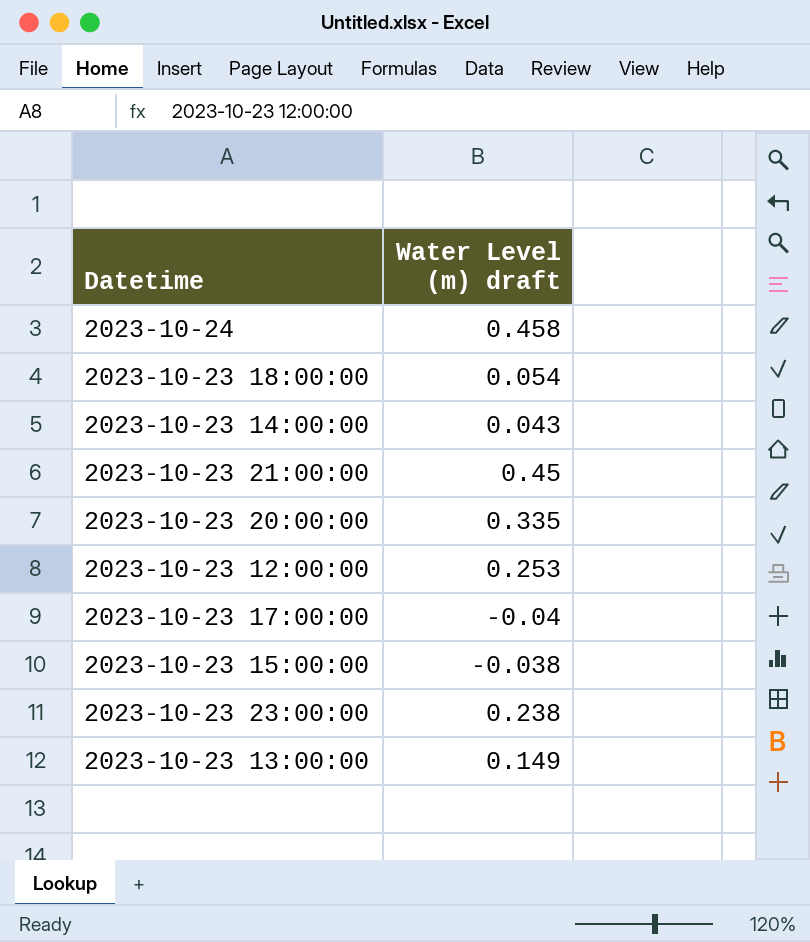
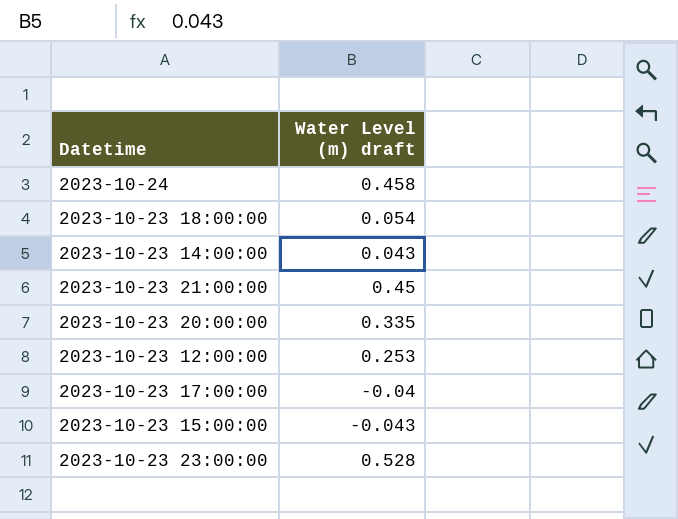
row 2023-10-23 13:00:00: 0.149 -> none
2023-10-23 15:00:00 | Water Level (m) draft: -0.038 -> -0.043
2023-10-23 23:00:00 | Water Level (m) draft: 0.238 -> 0.528

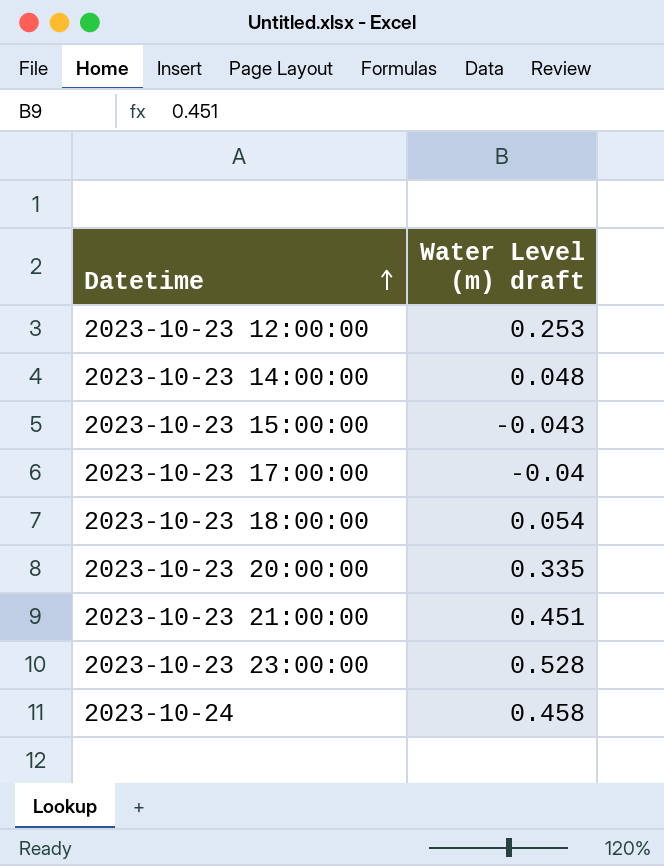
row order: none -> Datetime ascending
2023-10-23 14:00:00 | Water Level (m) draft: 0.043 -> 0.048
2023-10-23 21:00:00 | Water Level (m) draft: 0.45 -> 0.451

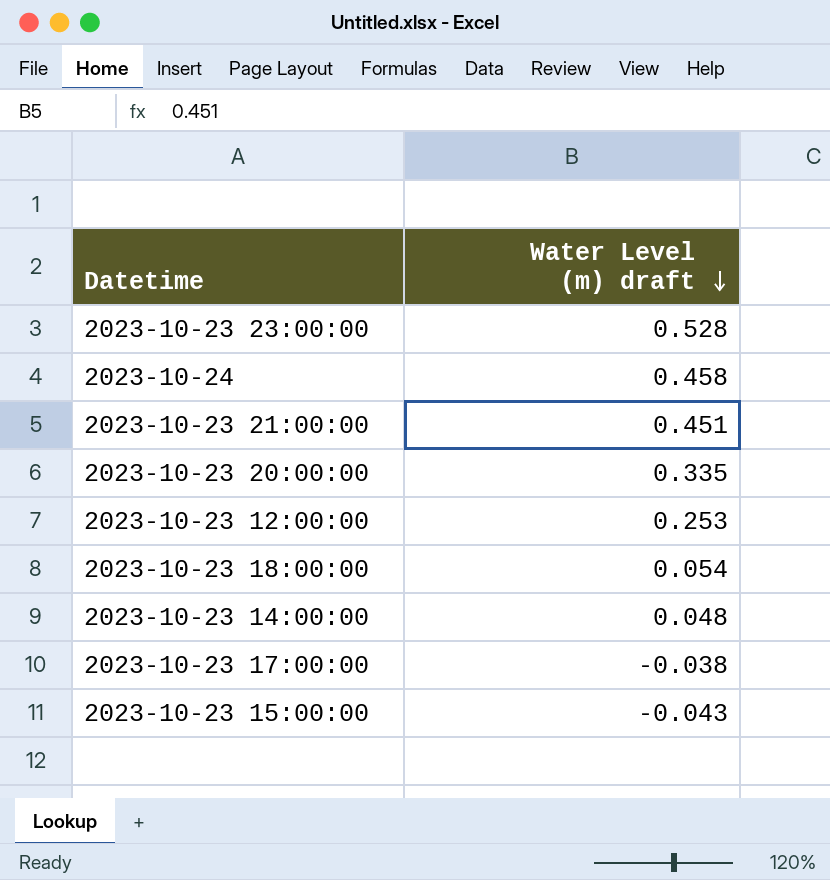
row order: Datetime ascending -> Water Level (m) draft descending
2023-10-23 17:00:00 | Water Level (m) draft: -0.04 -> -0.038

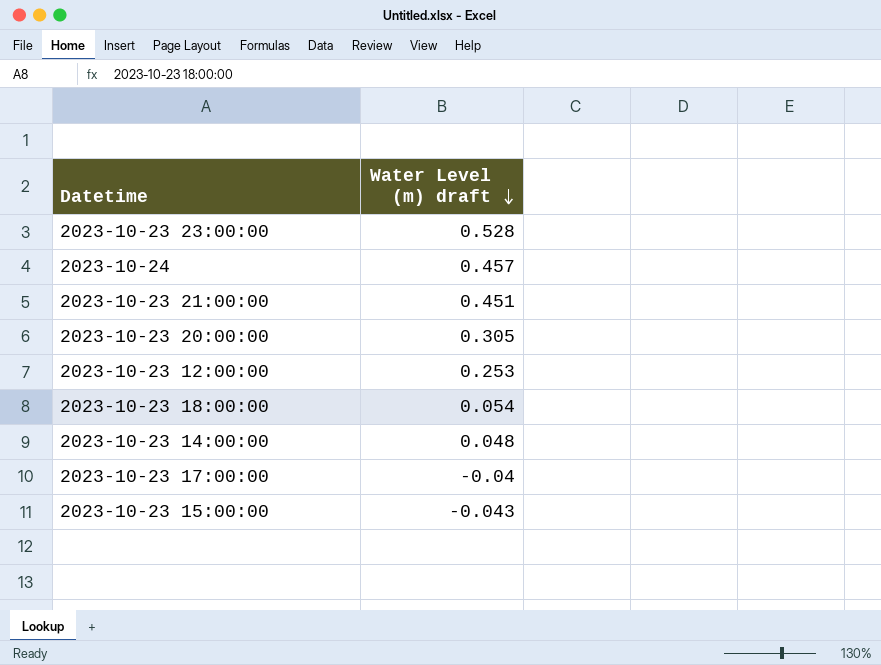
2023-10-24 | Water Level (m) draft: 0.458 -> 0.457
2023-10-23 20:00:00 | Water Level (m) draft: 0.335 -> 0.305
2023-10-23 17:00:00 | Water Level (m) draft: -0.038 -> -0.04

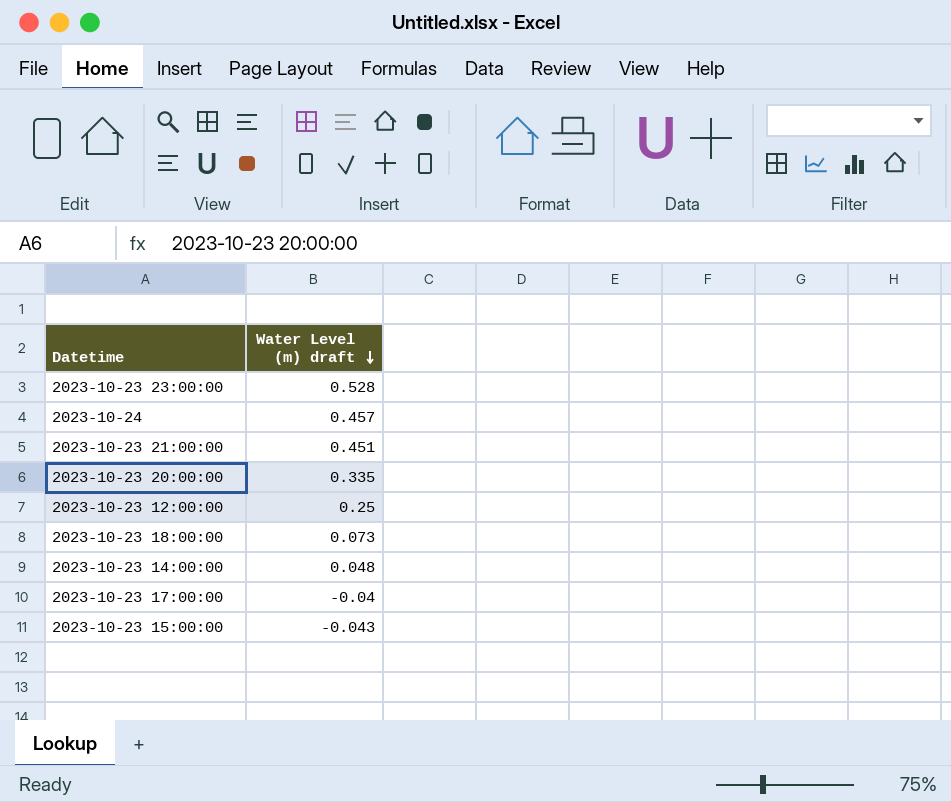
2023-10-23 20:00:00 | Water Level (m) draft: 0.305 -> 0.335
2023-10-23 12:00:00 | Water Level (m) draft: 0.253 -> 0.25
2023-10-23 18:00:00 | Water Level (m) draft: 0.054 -> 0.073

